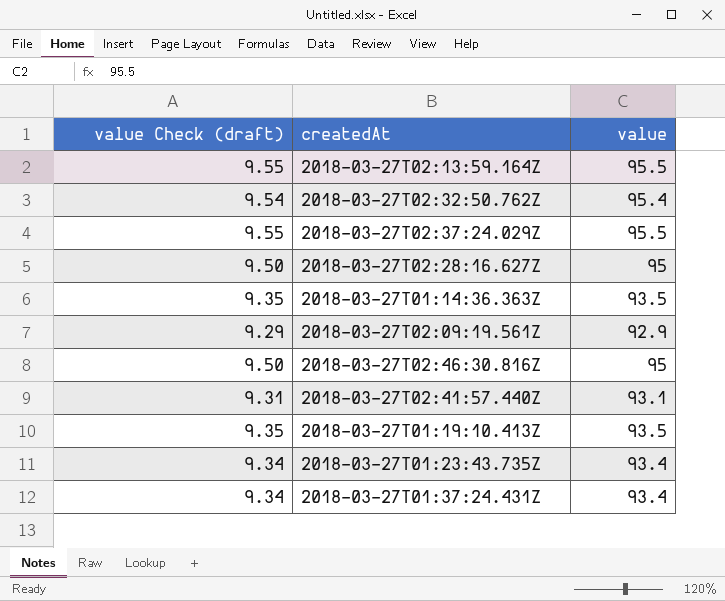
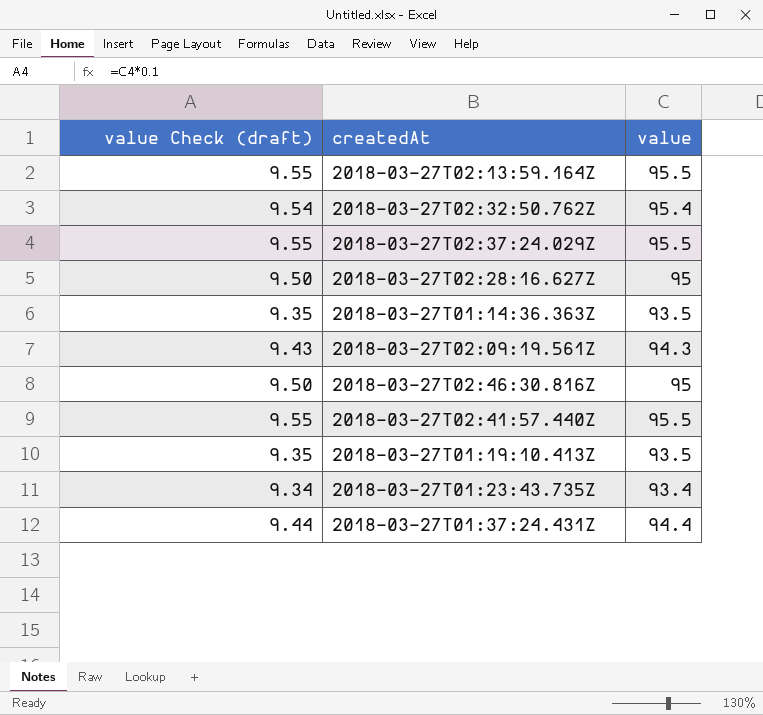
2018-03-27T02:09:19.561Z | value Check (draft): 9.29 -> 9.43
2018-03-27T02:09:19.561Z | value: 92.9 -> 94.3
2018-03-27T02:41:57.440Z | value Check (draft): 9.31 -> 9.55
2018-03-27T02:41:57.440Z | value: 93.1 -> 95.5
2018-03-27T01:37:24.431Z | value Check (draft): 9.34 -> 9.44
2018-03-27T01:37:24.431Z | value: 93.4 -> 94.4

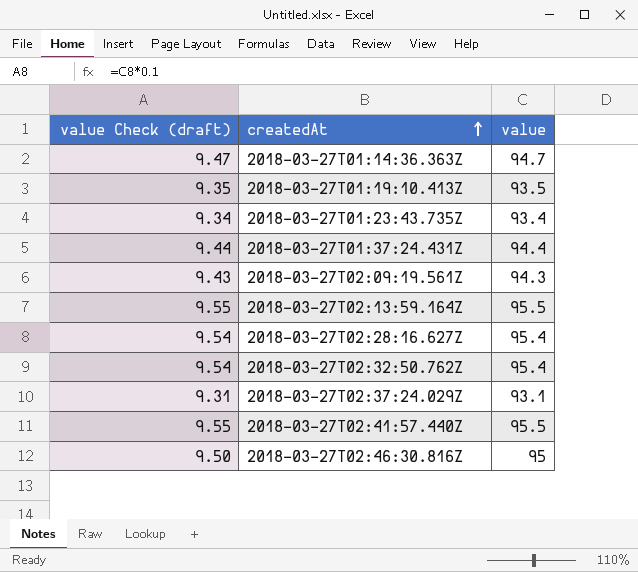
row order: none -> createdAt ascending
2018-03-27T01:14:36.363Z | value Check (draft): 9.35 -> 9.47
2018-03-27T01:14:36.363Z | value: 93.5 -> 94.7
2018-03-27T02:28:16.627Z | value Check (draft): 9.50 -> 9.54
2018-03-27T02:28:16.627Z | value: 95 -> 95.4
2018-03-27T02:37:24.029Z | value Check (draft): 9.55 -> 9.31
2018-03-27T02:37:24.029Z | value: 95.5 -> 93.1

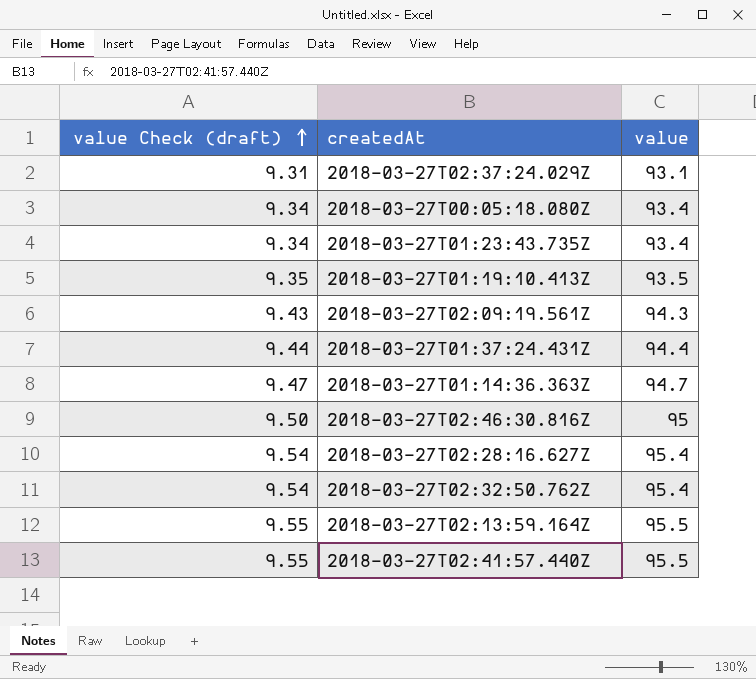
row order: createdAt ascending -> value Check (draft) ascending
row 2018-03-27T00:05:18.080Z: none -> 9.34 | 93.4

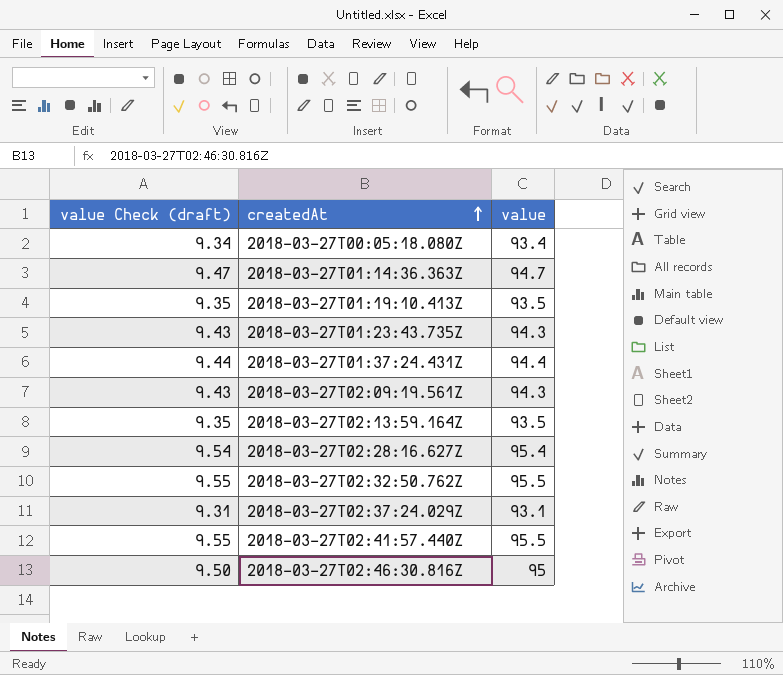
row order: value Check (draft) ascending -> createdAt ascending
2018-03-27T01:23:43.735Z | value Check (draft): 9.34 -> 9.43
2018-03-27T01:23:43.735Z | value: 93.4 -> 94.3
2018-03-27T02:13:59.164Z | value Check (draft): 9.55 -> 9.35
2018-03-27T02:13:59.164Z | value: 95.5 -> 93.5
2018-03-27T02:32:50.762Z | value Check (draft): 9.54 -> 9.55
2018-03-27T02:32:50.762Z | value: 95.4 -> 95.5

